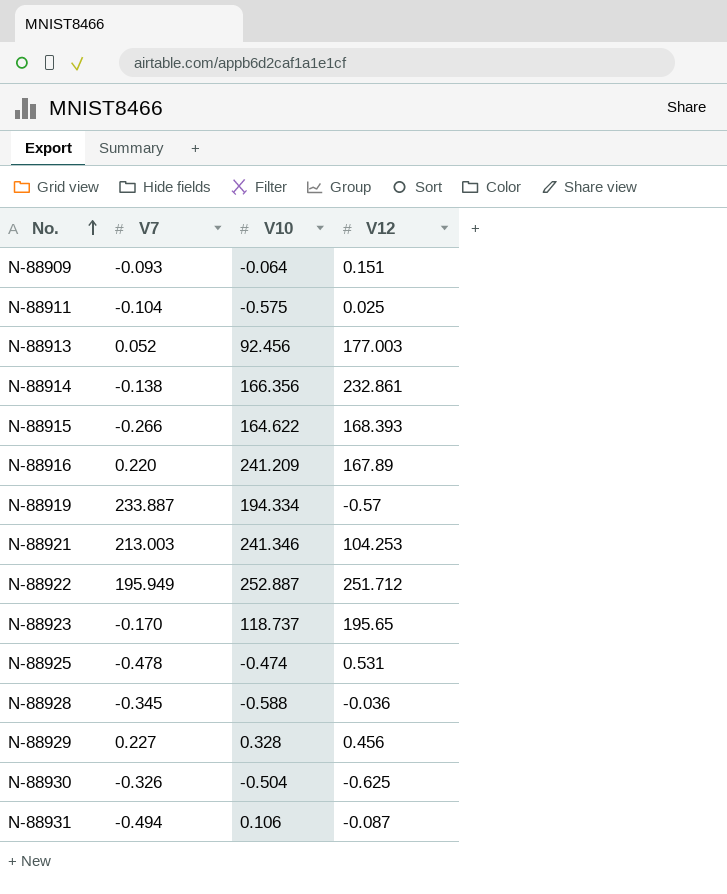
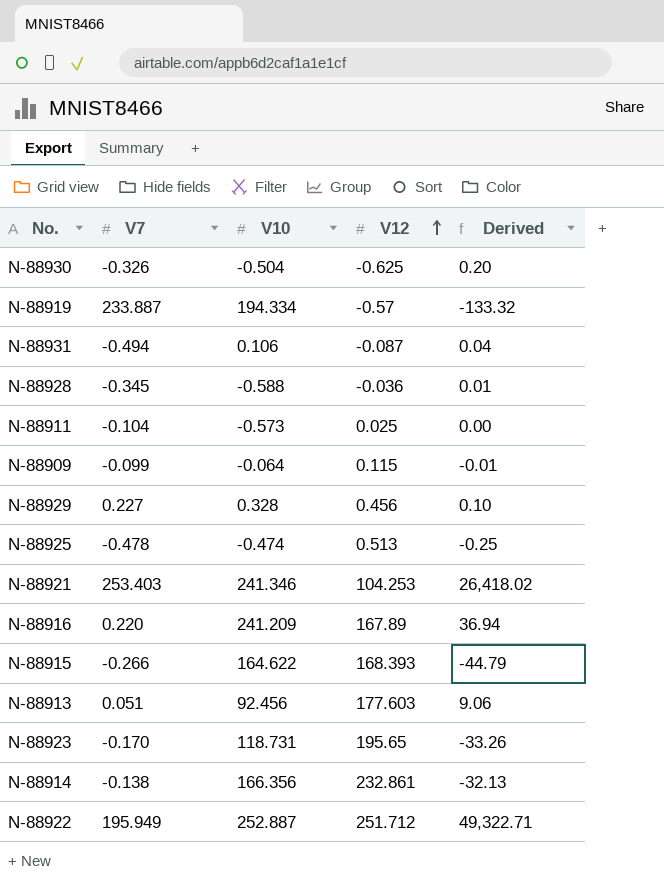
row order: No. ascending -> V12 ascending
column Derived | formula: none -> [V7] * [V12]
N-88911 | V10: -0.575 -> -0.573
N-88909 | V7: -0.093 -> -0.099
N-88909 | V12: 0.151 -> 0.115
N-88925 | V12: 0.531 -> 0.513
N-88921 | V7: 213.003 -> 253.403
N-88913 | V7: 0.052 -> 0.051
N-88913 | V12: 177.003 -> 177.603
N-88923 | V10: 118.737 -> 118.731

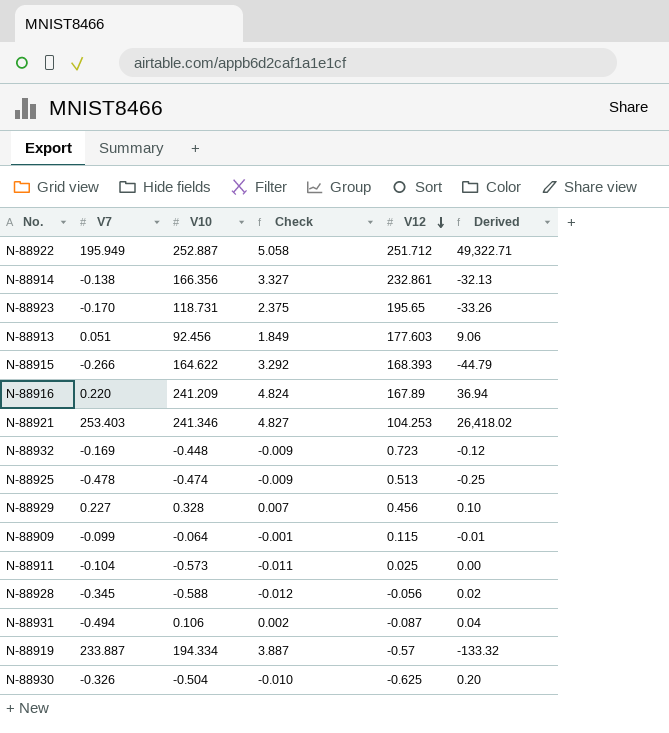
row order: V12 ascending -> V12 descending
column Check | formula: none -> [V10] * 0.02
row N-88932: none -> -0.169 | -0.448 | -0.009 | 0.723 | -0.12
N-88928 | V12: -0.036 -> -0.056
N-88928 | Derived: 0.01 -> 0.02

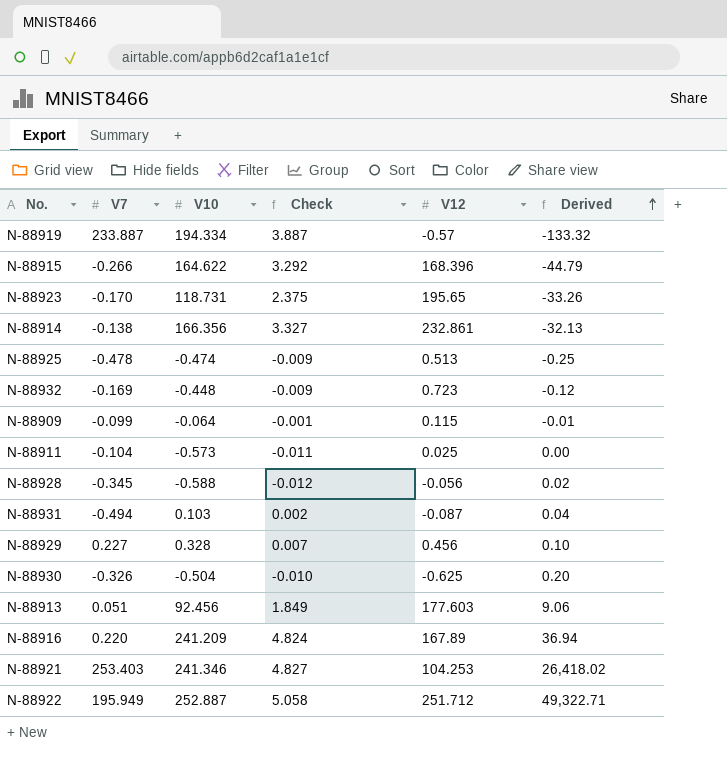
row order: V12 descending -> Derived ascending
N-88915 | V12: 168.393 -> 168.396
N-88931 | V10: 0.106 -> 0.103

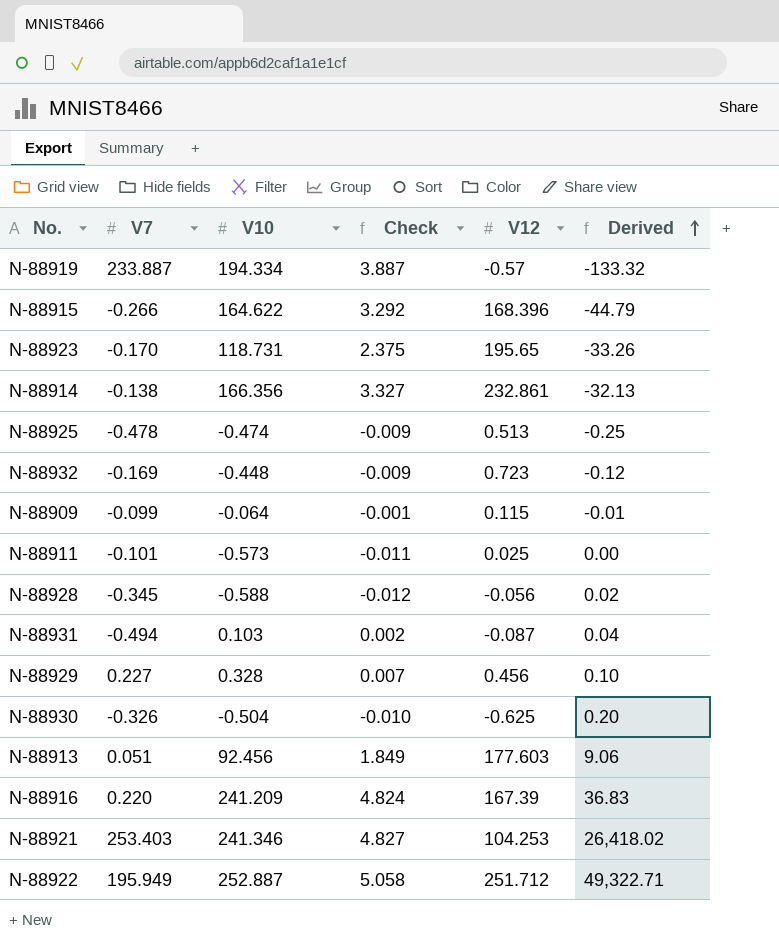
N-88911 | V7: -0.104 -> -0.101
N-88916 | V12: 167.89 -> 167.39
N-88916 | Derived: 36.94 -> 36.83

